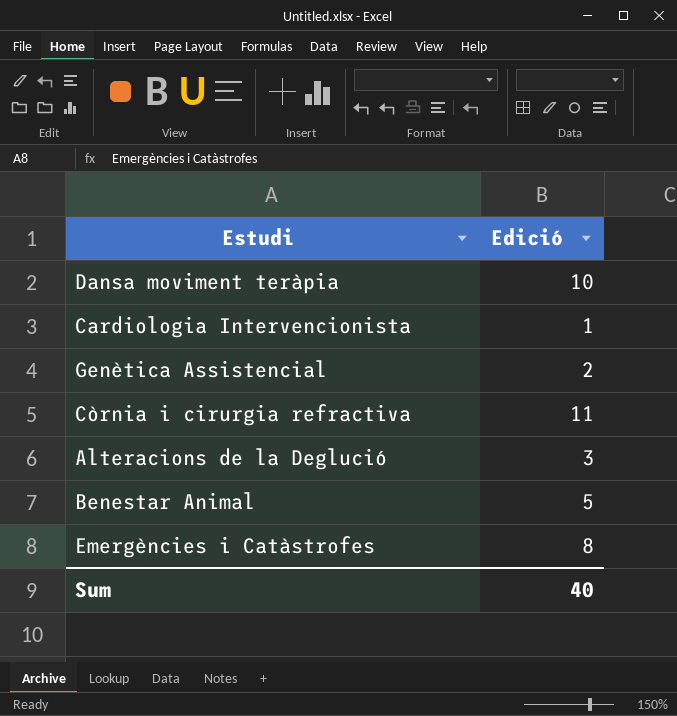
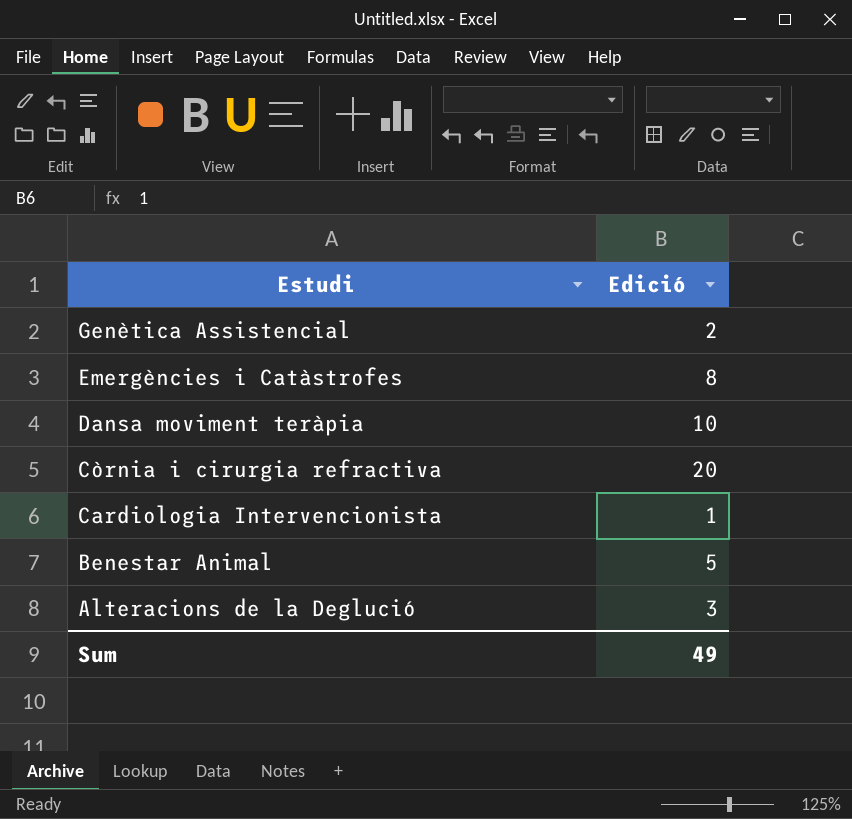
row order: none -> Estudi descending
Còrnia i cirurgia refractiva | Edició: 11 -> 20
Sum | Edició: 40 -> 49

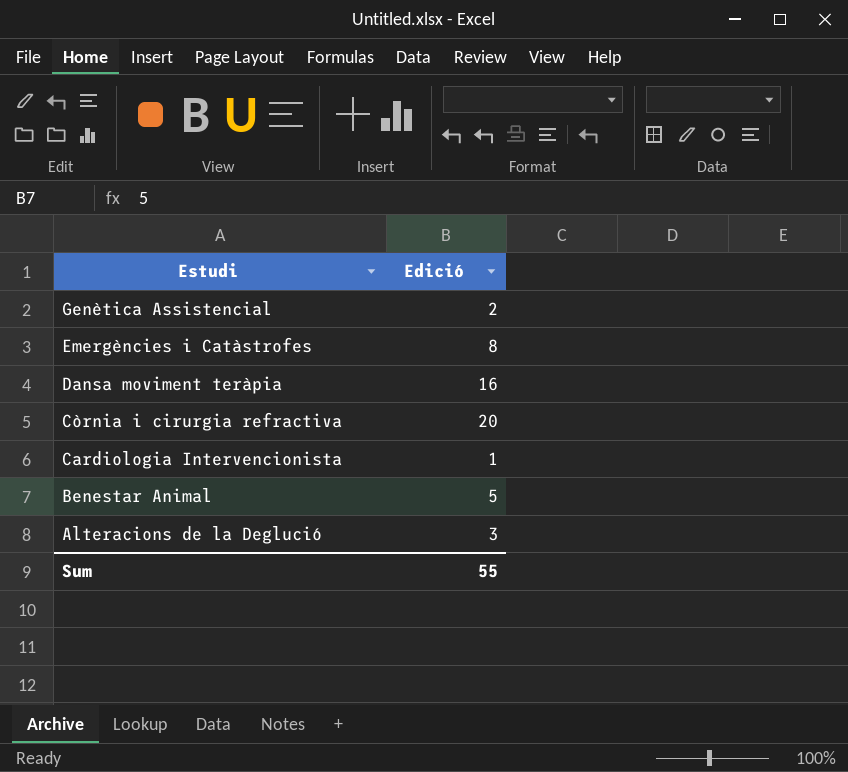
Dansa moviment teràpia | Edició: 10 -> 16
Sum | Edició: 49 -> 55

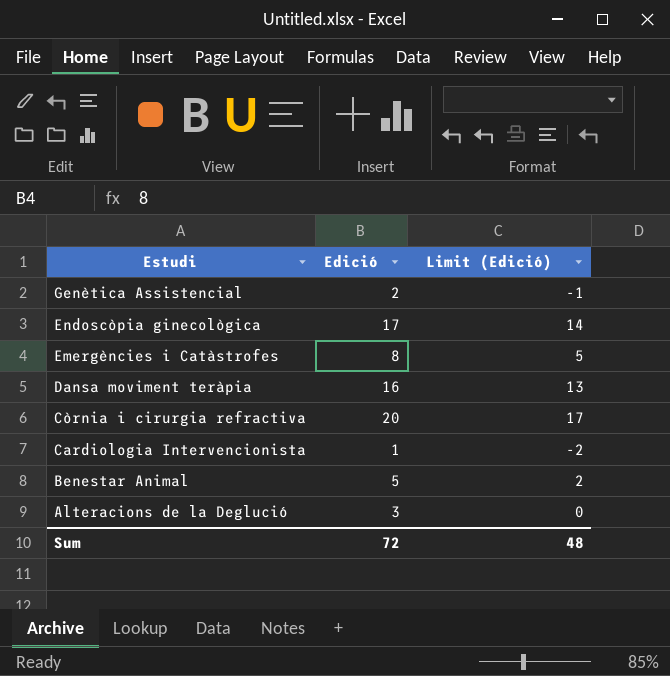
column Limit (Edició) | formula: none -> [Edició] - 3
row Endoscòpia ginecològica: none -> 17 | 14
Sum | Edició: 55 -> 72

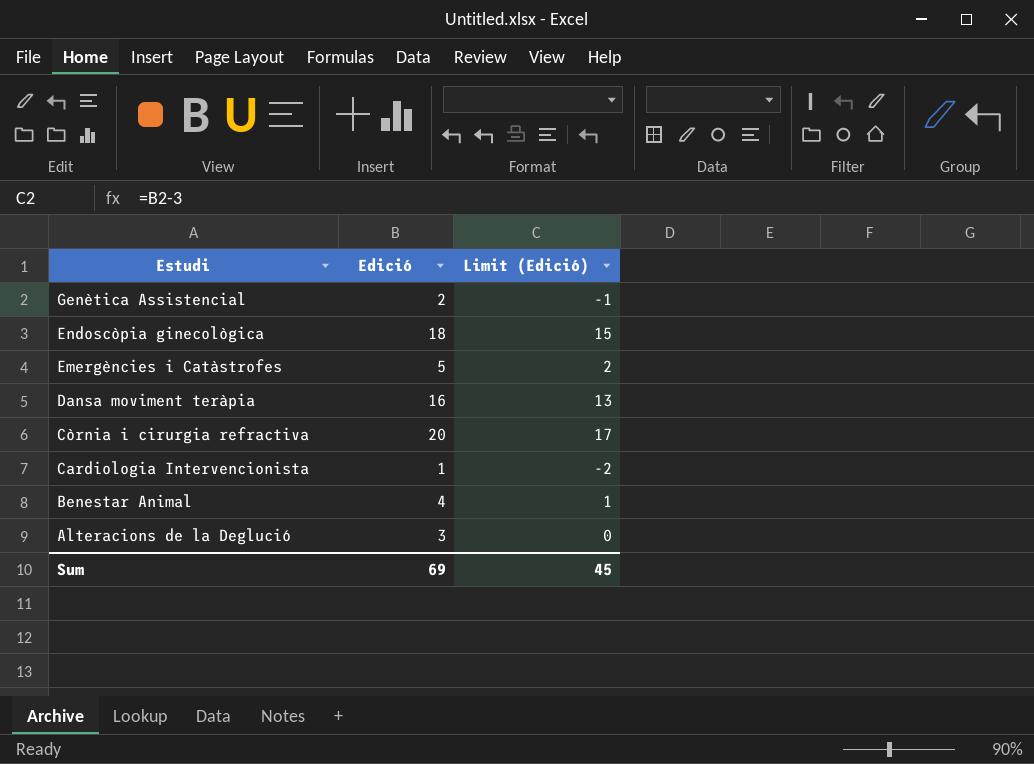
Endoscòpia ginecològica | Edició: 17 -> 18
Endoscòpia ginecològica | Limit (Edició): 14 -> 15
Emergències i Catàstrofes | Edició: 8 -> 5
Emergències i Catàstrofes | Limit (Edició): 5 -> 2
Benestar Animal | Edició: 5 -> 4
Benestar Animal | Limit (Edició): 2 -> 1
Sum | Edició: 72 -> 69
Sum | Limit (Edició): 48 -> 45

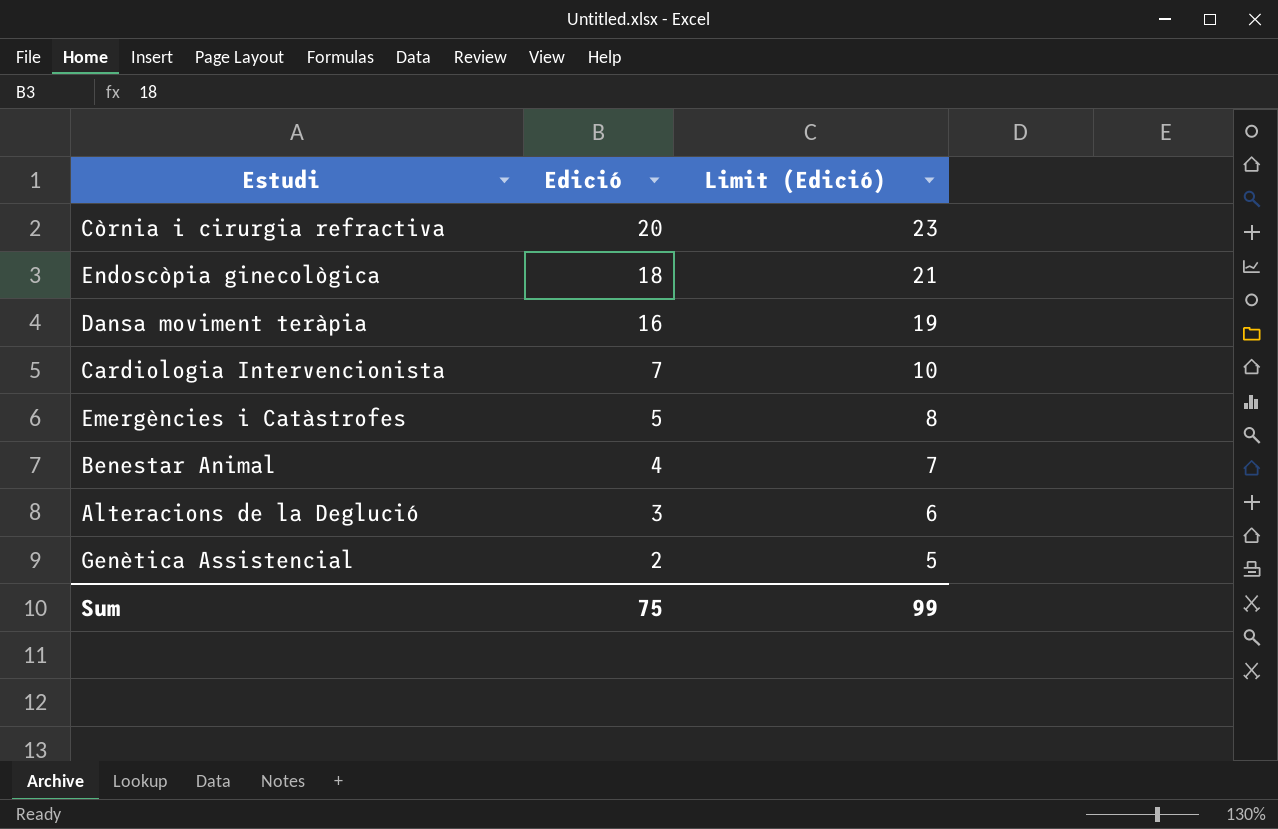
row order: Estudi descending -> Edició descending
column Limit (Edició) | formula: [Edició] - 3 -> [Edició] + 3
Cardiologia Intervencionista | Edició: 1 -> 7
Sum | Edició: 69 -> 75
Sum | Limit (Edició): 45 -> 99

